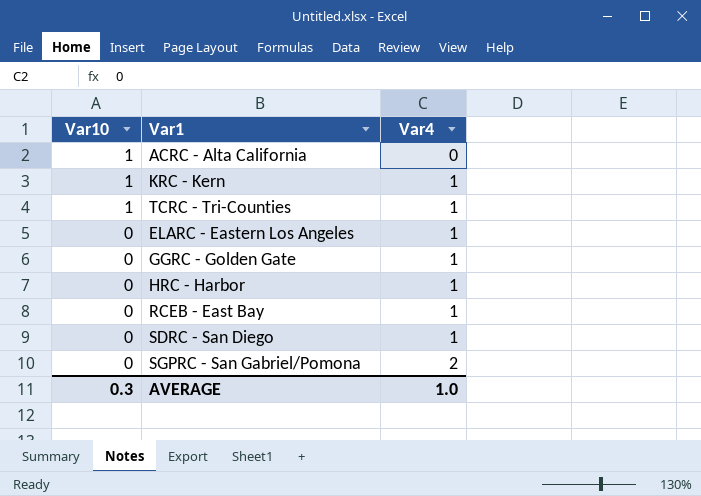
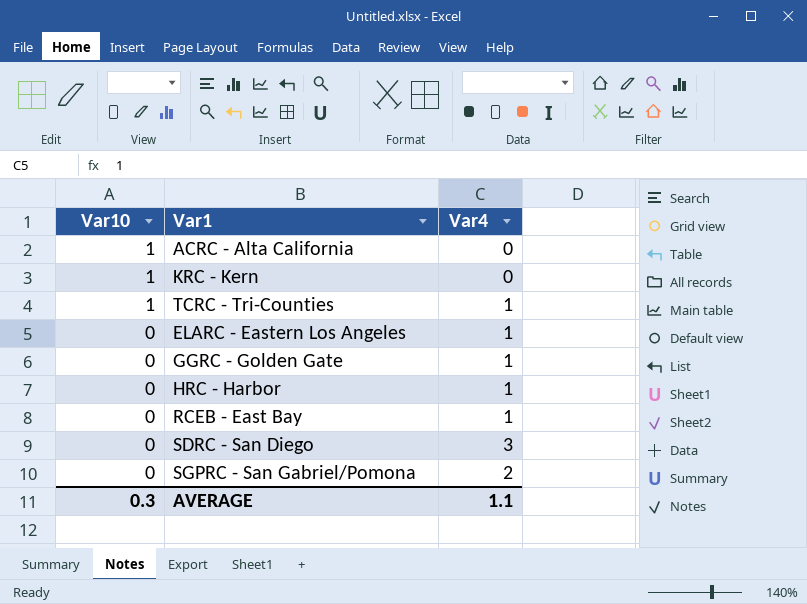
KRC - Kern | Var4: 1 -> 0
SDRC - San Diego | Var4: 1 -> 3
AVERAGE | Var4: 1.0 -> 1.1

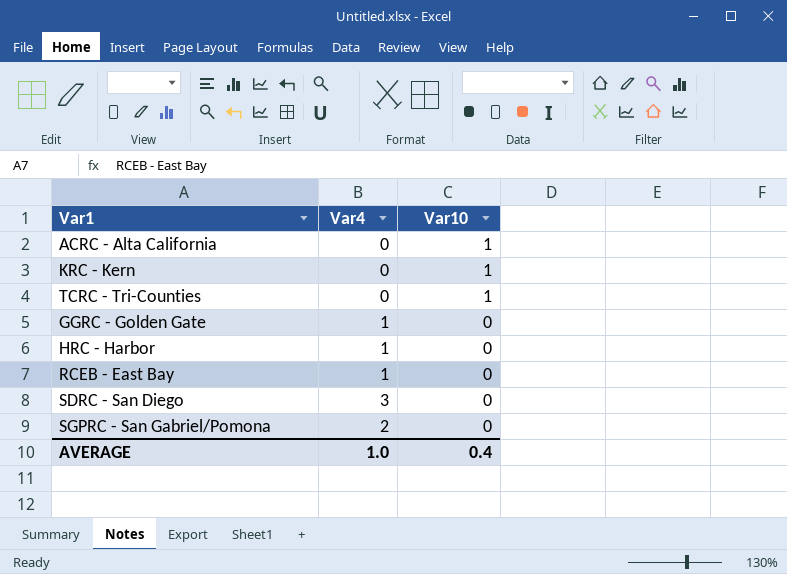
column Var10 | position: 1 -> 3
row ELARC - Eastern Los Angeles: 0 | 1 -> none
TCRC - Tri-Counties | Var4: 1 -> 0
AVERAGE | Var4: 1.1 -> 1.0
AVERAGE | Var10: 0.3 -> 0.4

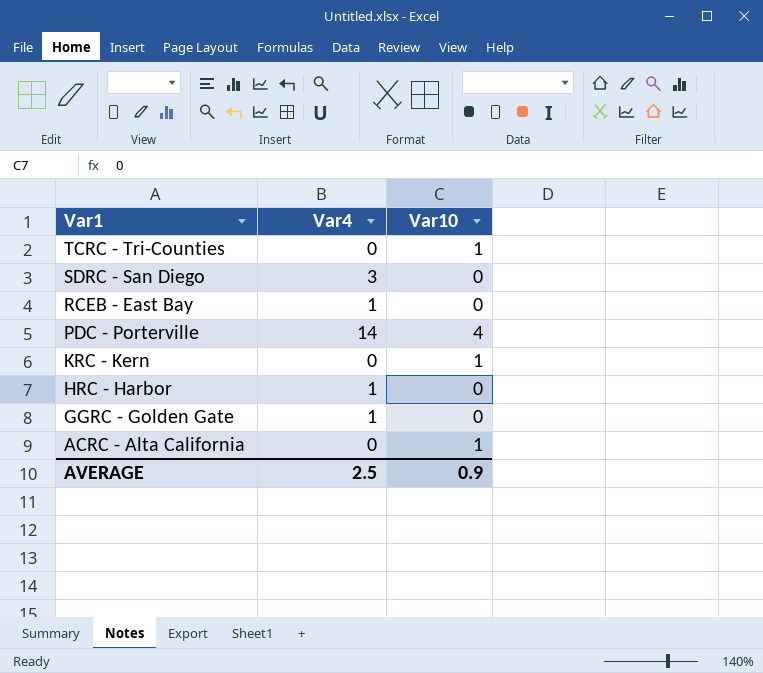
row order: Var10 descending -> Var1 descending
row SGPRC - San Gabriel/Pomona: 2 | 0 -> none
row PDC - Porterville: none -> 14 | 4
AVERAGE | Var4: 1.0 -> 2.5
AVERAGE | Var10: 0.4 -> 0.9

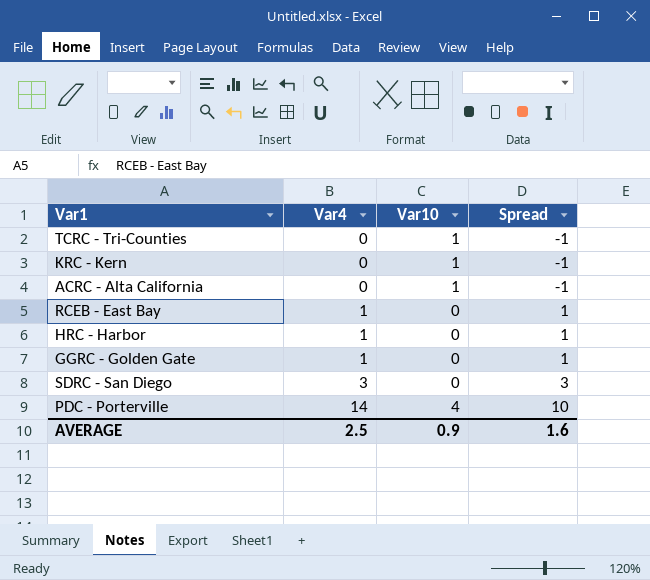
row order: Var1 descending -> Var4 ascending
column Spread | formula: none -> [Var4] - [Var10]

